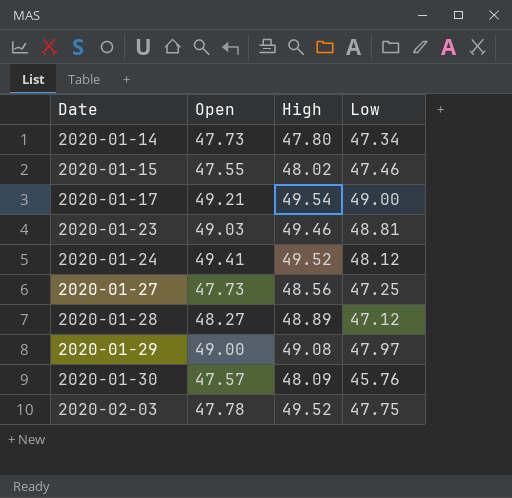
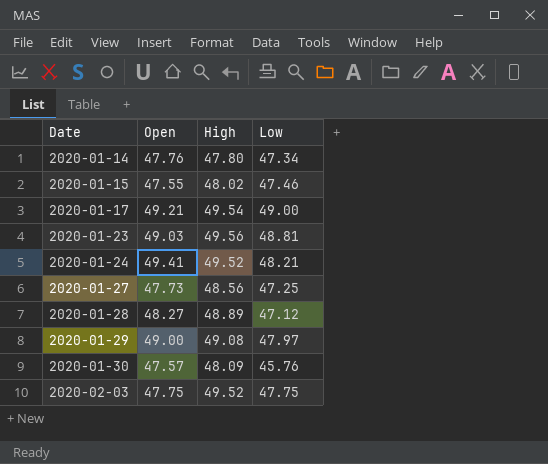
2020-01-14 | Open: 47.73 -> 47.76
2020-01-23 | High: 49.46 -> 49.56
2020-01-24 | Low: 48.12 -> 48.21
2020-02-03 | Open: 47.78 -> 47.75

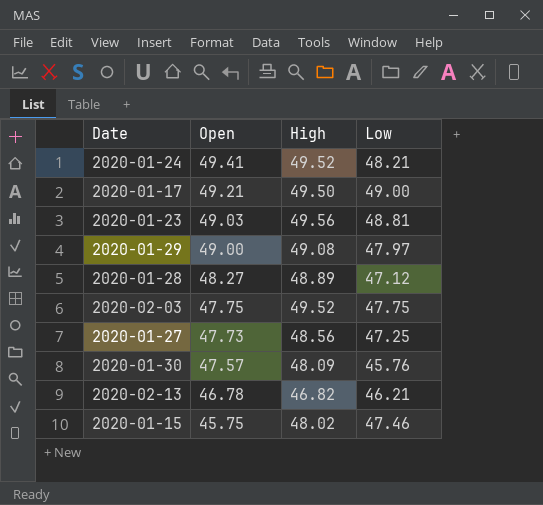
row order: Date ascending -> Open descending
row 2020-01-14: 47.76 | 47.80 | 47.34 -> none
2020-01-17 | High: 49.54 -> 49.50
row 2020-02-13: none -> 46.78 | 46.82 | 46.21
2020-01-15 | Open: 47.55 -> 45.75

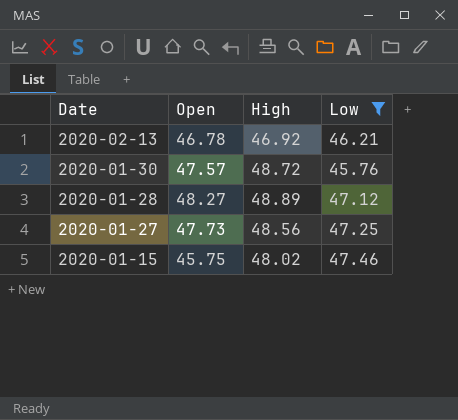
filter: none -> Low <= 47.46
row order: Open descending -> Date descending
2020-02-13 | High: 46.82 -> 46.92
2020-01-30 | High: 48.09 -> 48.72

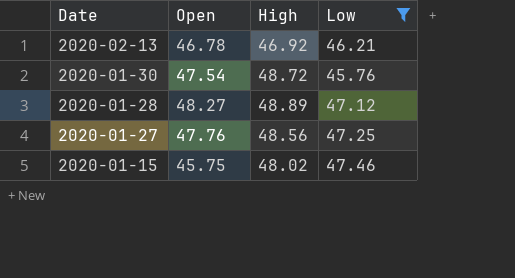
2020-01-30 | Open: 47.57 -> 47.54
2020-01-27 | Open: 47.73 -> 47.76

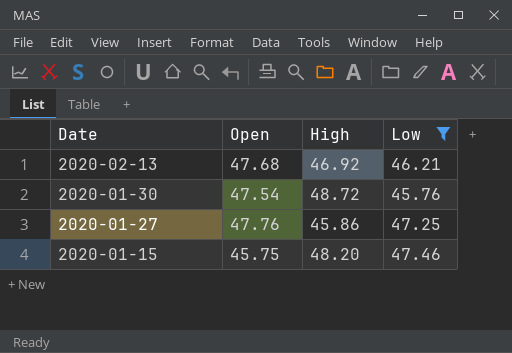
row 2020-01-28: 48.27 | 48.89 | 47.12 -> none
2020-02-13 | Open: 46.78 -> 47.68
2020-01-27 | High: 48.56 -> 45.86
2020-01-15 | High: 48.02 -> 48.20

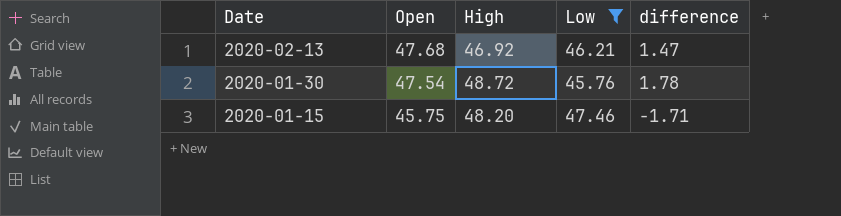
column difference | formula: none -> [Open] - [Low]
row 2020-01-27: 47.76 | 45.86 | 47.25 -> none

